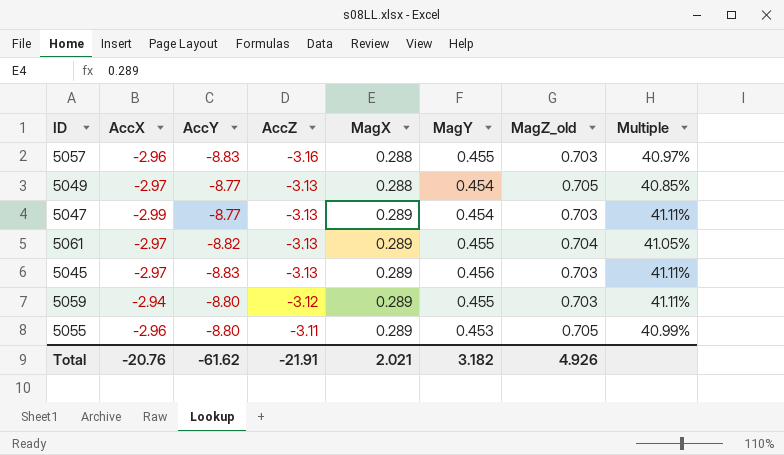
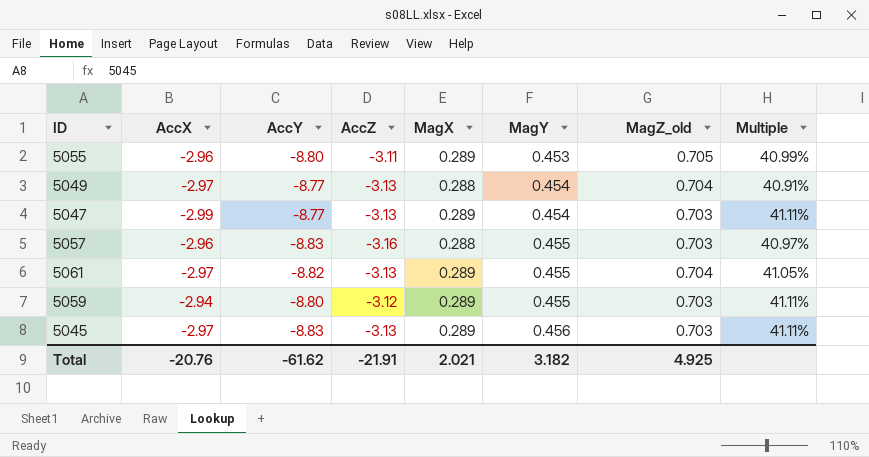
row order: AccZ ascending -> MagY ascending
5049 | MagZ_old: 0.705 -> 0.704
5049 | Multiple: 40.85% -> 40.91%
Total | MagZ_old: 4.926 -> 4.925

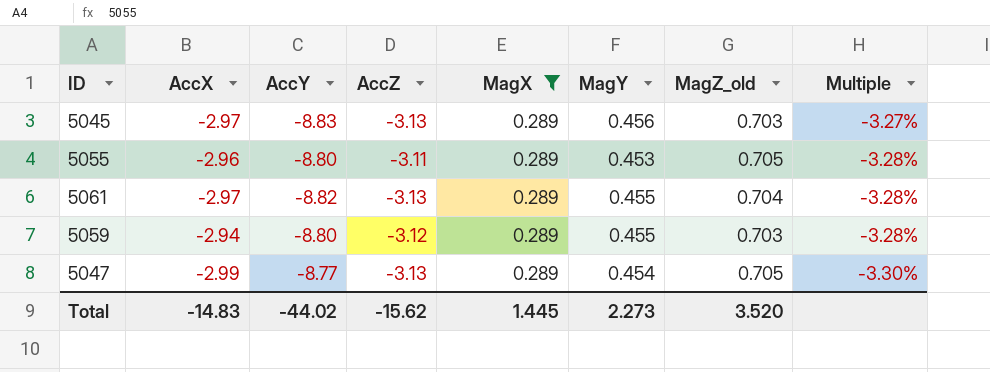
filter: none -> MagX = 0.289
row order: MagY ascending -> Multiple descending
column Multiple | formula: [MagX] / [MagZ_old] -> [MagX] / [AccY]
5047 | MagZ_old: 0.703 -> 0.705
Total | AccX: -20.76 -> -14.83
Total | AccY: -61.62 -> -44.02
Total | AccZ: -21.91 -> -15.62
Total | MagX: 2.021 -> 1.445
Total | MagY: 3.182 -> 2.273
Total | MagZ_old: 4.925 -> 3.520

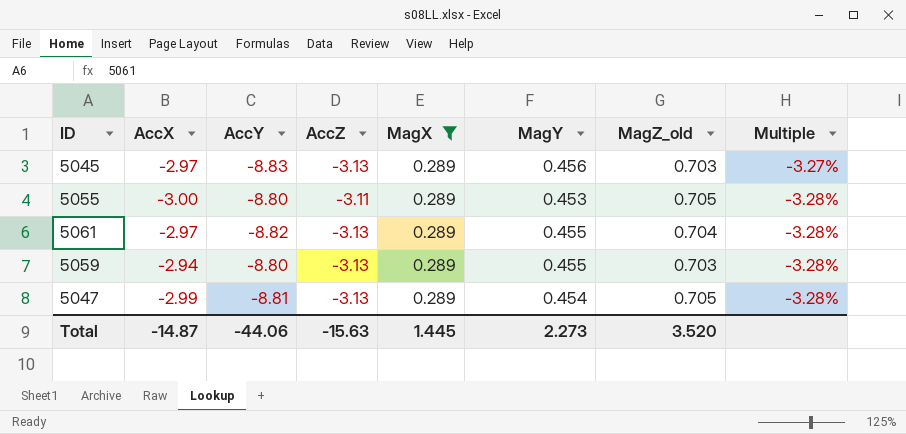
5055 | AccX: -2.96 -> -3.00
5059 | AccZ: -3.12 -> -3.13
5047 | AccY: -8.77 -> -8.81
5047 | Multiple: -3.30% -> -3.28%
Total | AccX: -14.83 -> -14.87
Total | AccY: -44.02 -> -44.06
Total | AccZ: -15.62 -> -15.63

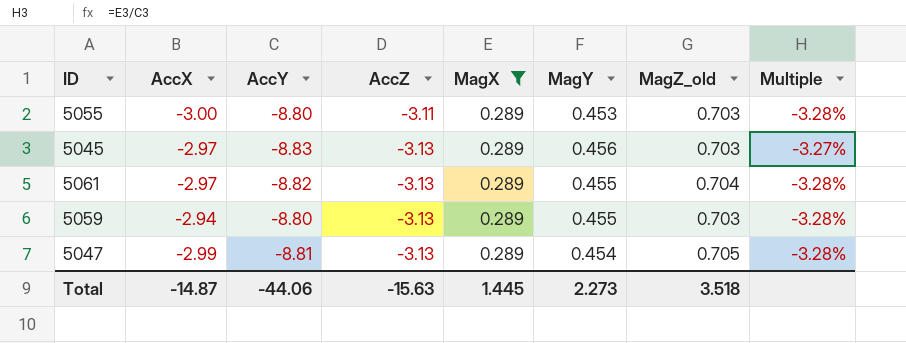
row order: Multiple descending -> AccZ descending
5055 | MagZ_old: 0.705 -> 0.703
Total | MagZ_old: 3.520 -> 3.518

